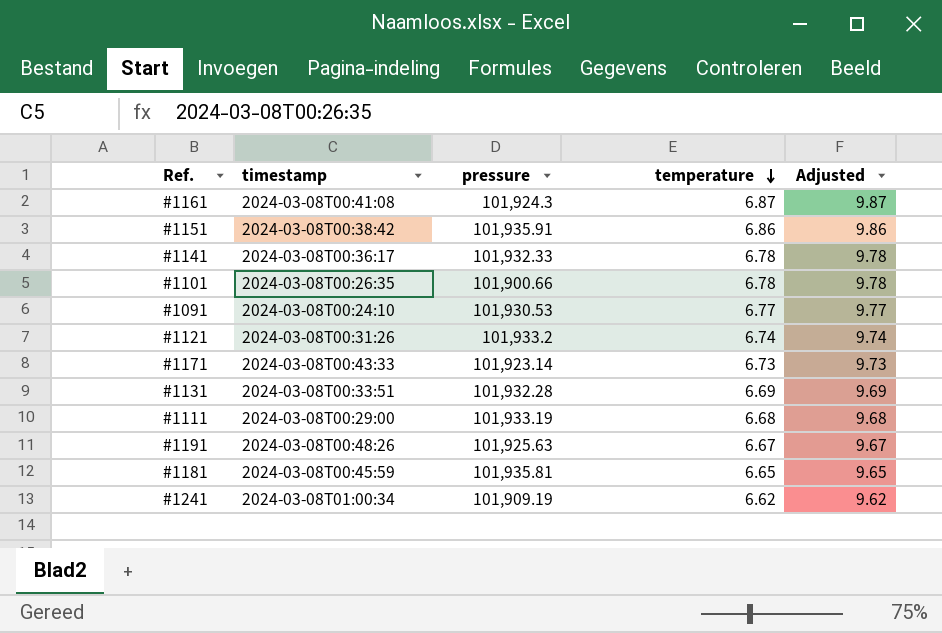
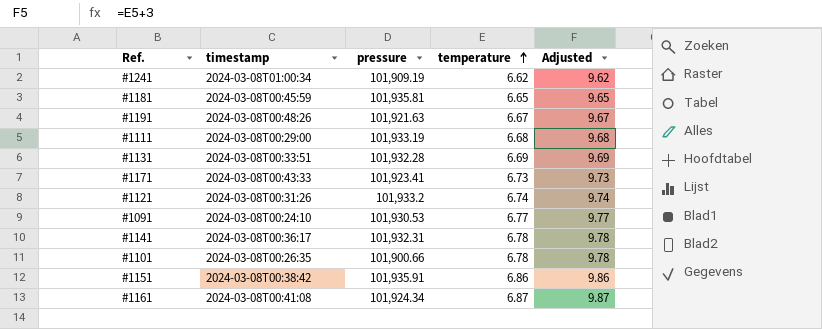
row order: temperature descending -> temperature ascending
#1191 | pressure: 101,925.63 -> 101,921.63
#1171 | pressure: 101,923.14 -> 101,923.41
#1141 | pressure: 101,932.33 -> 101,932.31
#1161 | pressure: 101,924.3 -> 101,924.34

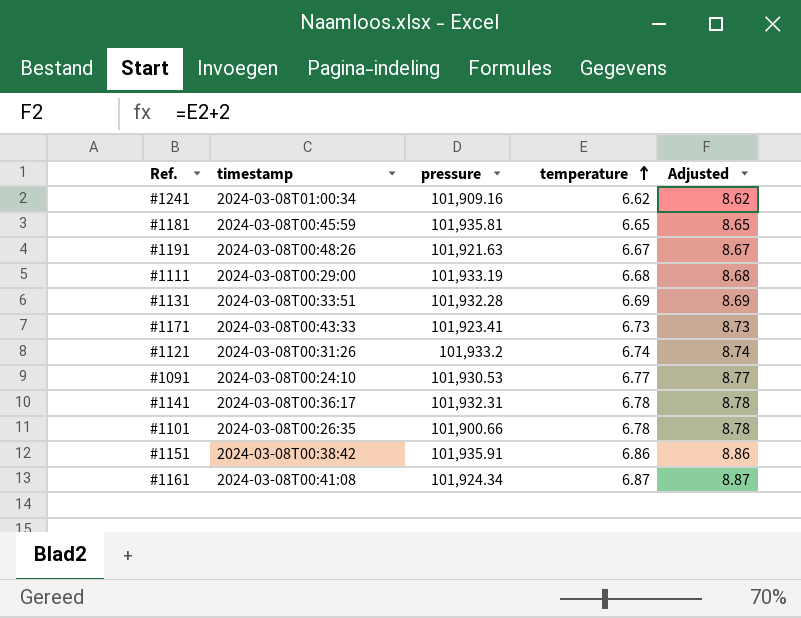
column Adjusted | formula: [temperature] + 3 -> [temperature] + 2
#1241 | pressure: 101,909.19 -> 101,909.16

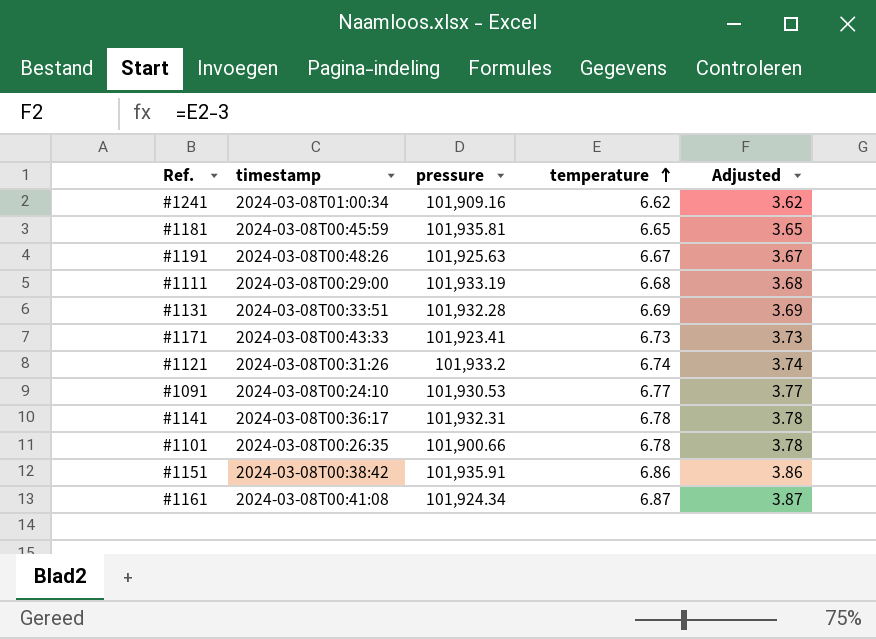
column Adjusted | formula: [temperature] + 2 -> [temperature] - 3
#1191 | pressure: 101,921.63 -> 101,925.63

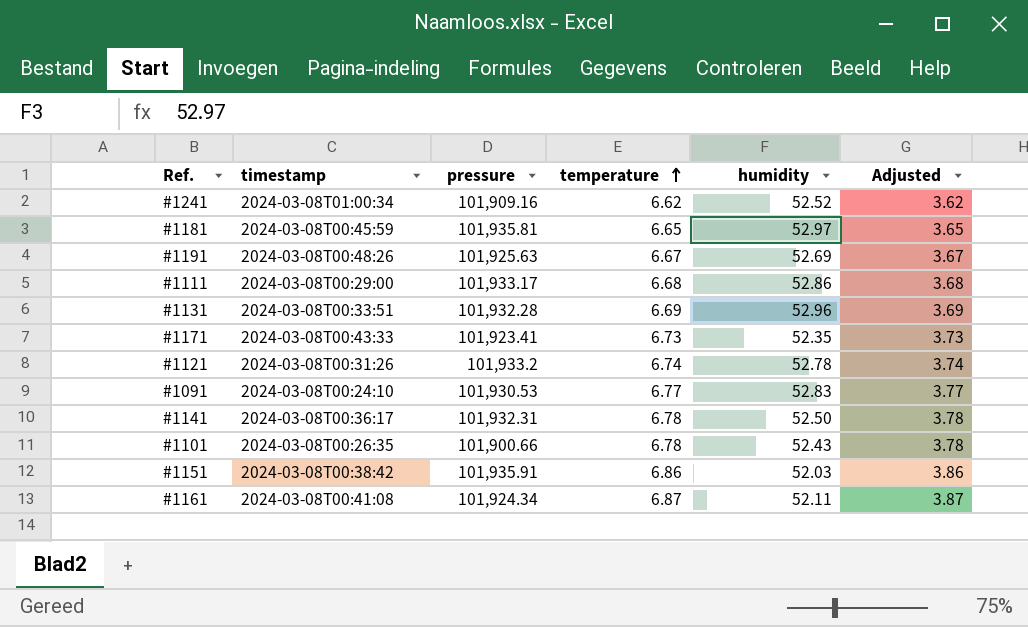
column humidity | position: none -> 5
#1111 | pressure: 101,933.19 -> 101,933.17

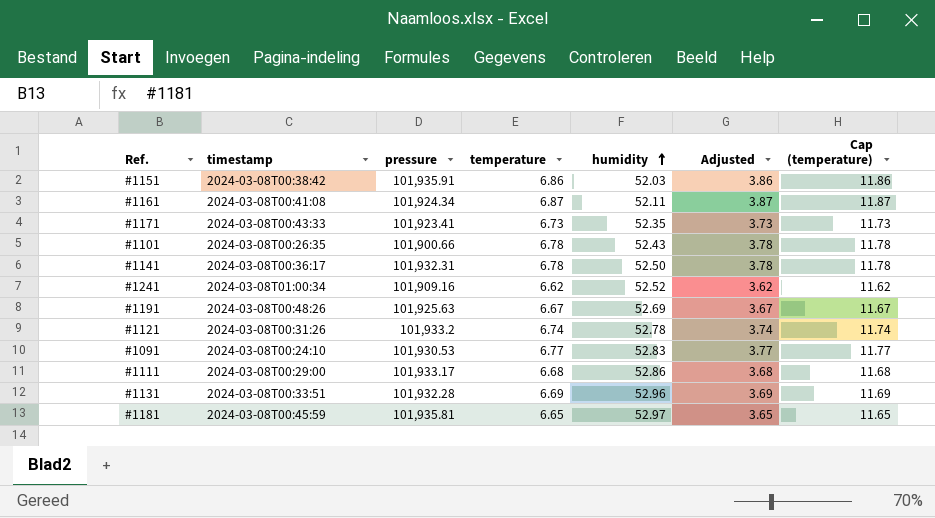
row order: temperature ascending -> humidity ascending
column Cap (temperature) | formula: none -> [temperature] + 5

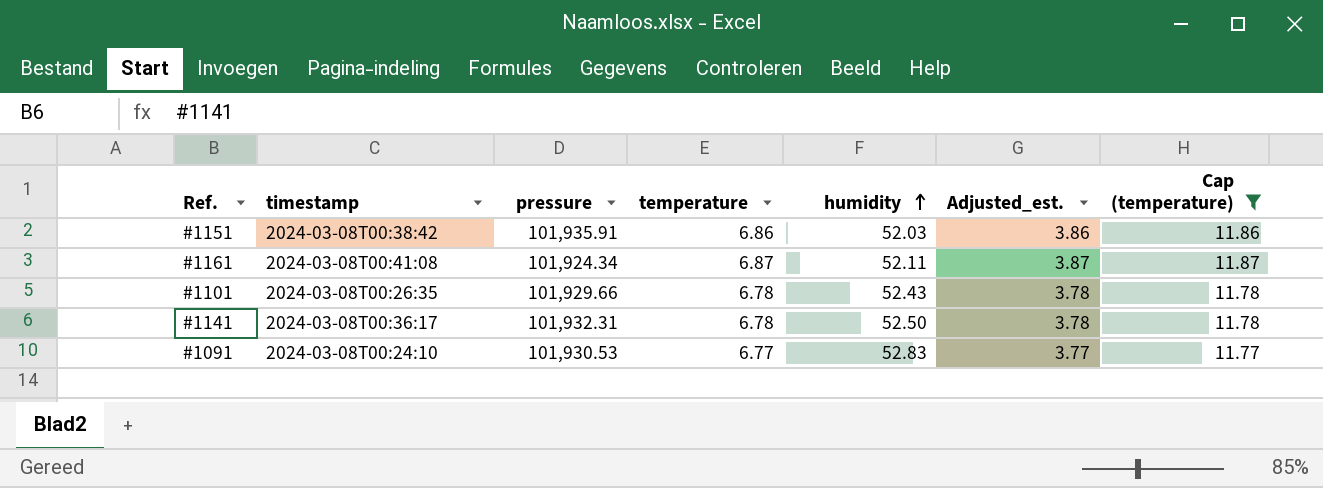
filter: none -> Cap (temperature) >= 11.77
column name: Adjusted -> Adjusted_est.
#1101 | pressure: 101,900.66 -> 101,929.66

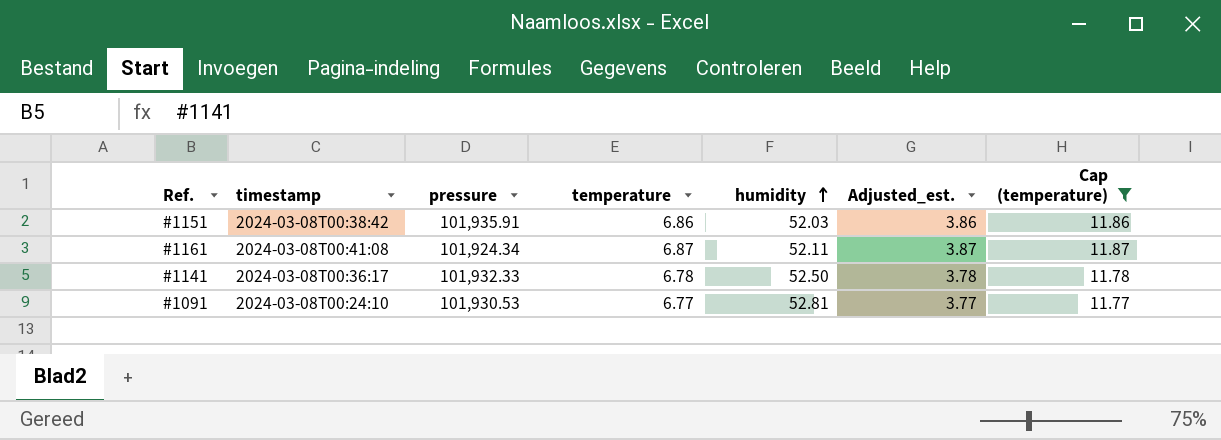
row #1101: 2024-03-08T00:26:35 | 101,929.66 | 6.78 | 52.43 | 3.78 | 11.78 -> none
#1141 | pressure: 101,932.31 -> 101,932.33
#1091 | humidity: 52.83 -> 52.81

